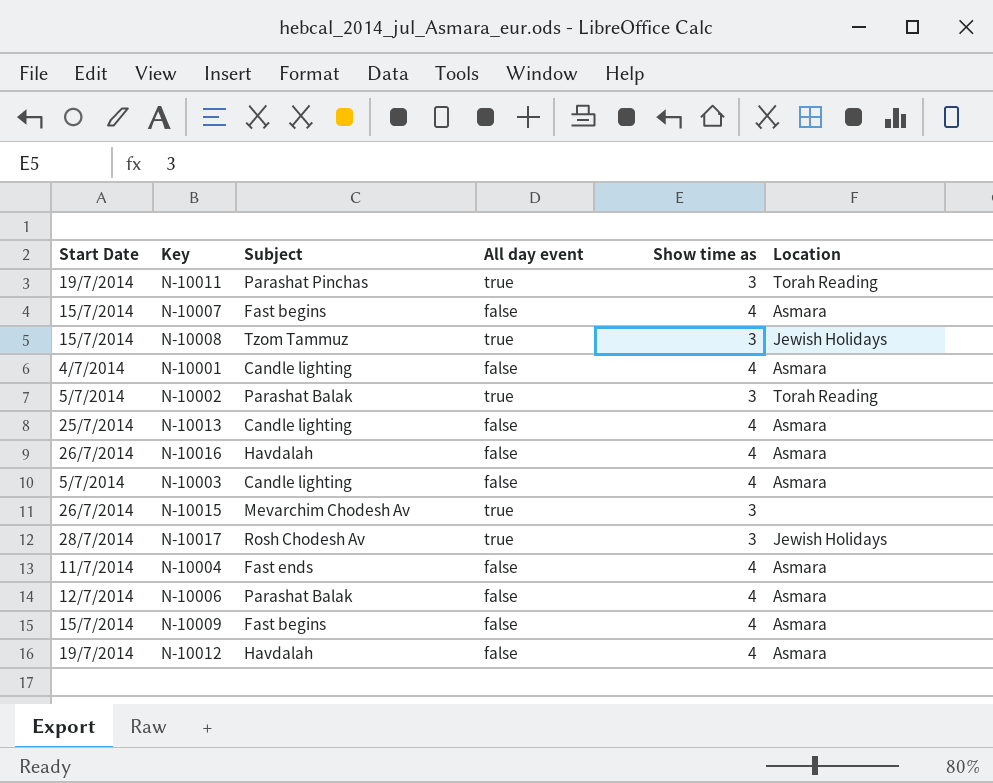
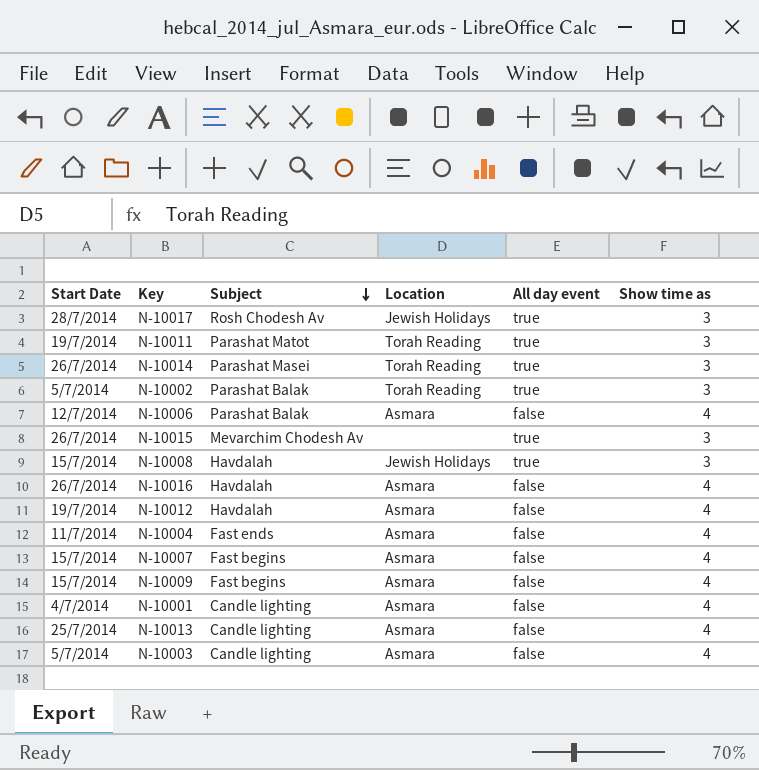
row order: none -> Subject descending
column Location | position: 6 -> 4
N-10011 | Subject: Parashat Pinchas -> Parashat Matot
row N-10014: none -> 26/7/2014 | Parashat Masei | Torah Reading | true | 3
N-10008 | Subject: Tzom Tammuz -> Havdalah

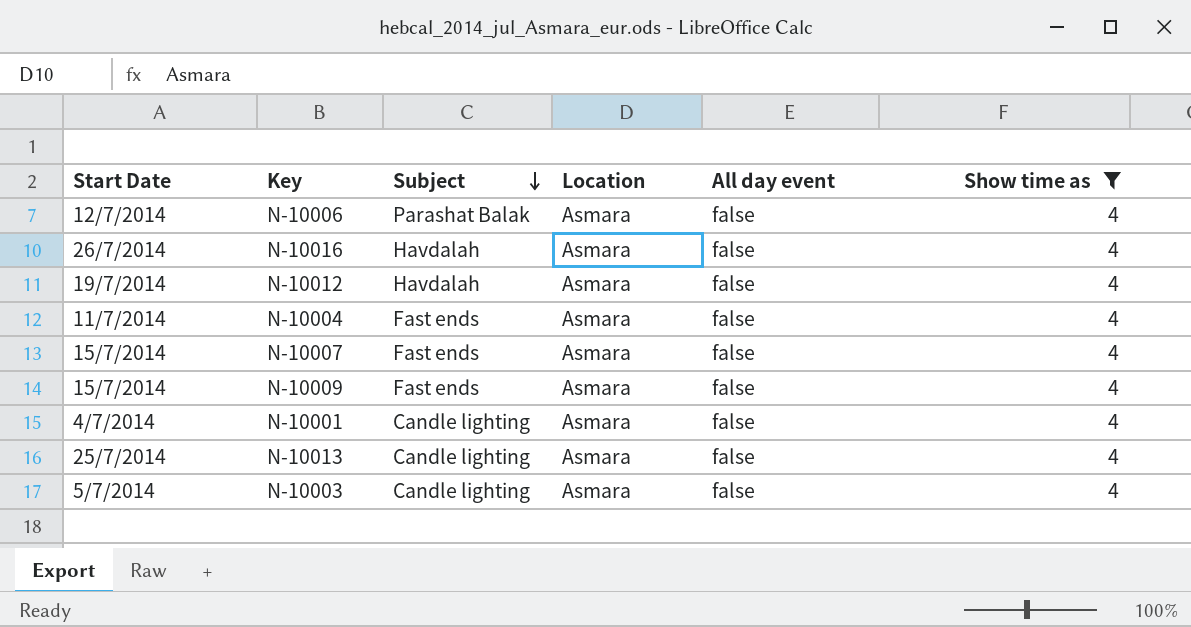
filter: none -> Show time as = 4
N-10007 | Subject: Fast begins -> Fast ends
N-10009 | Subject: Fast begins -> Fast ends

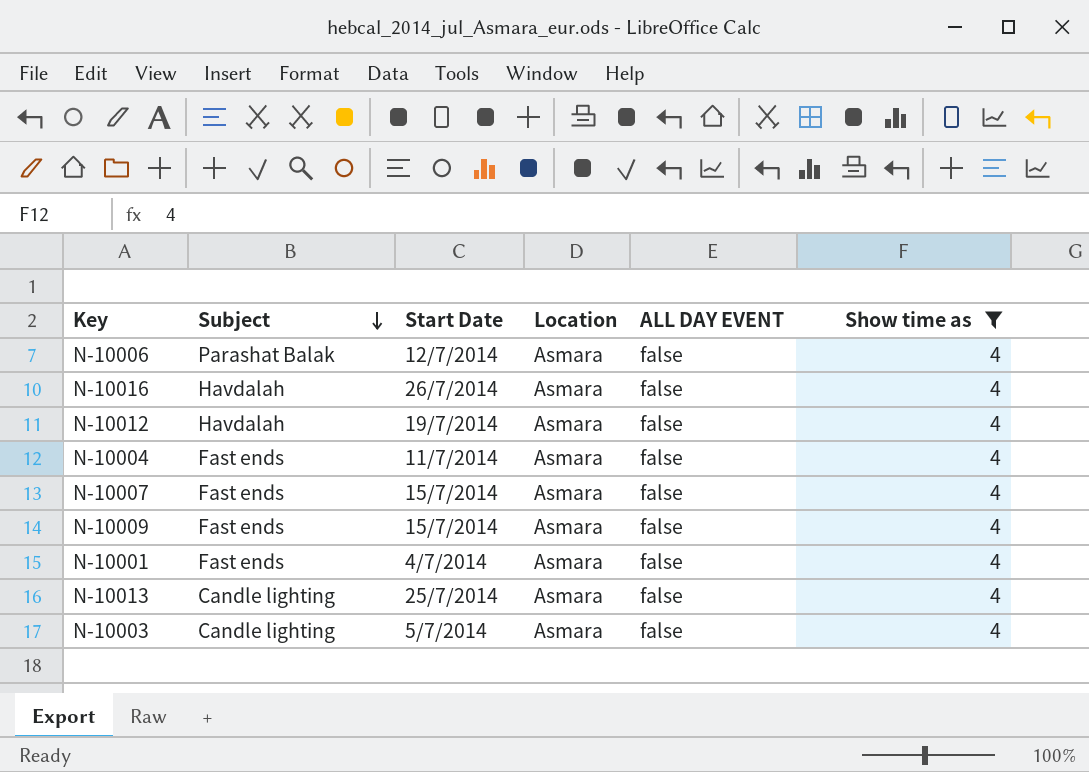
column Start Date | position: 1 -> 3
column name: All day event -> ALL DAY EVENT
N-10001 | Subject: Candle lighting -> Fast ends

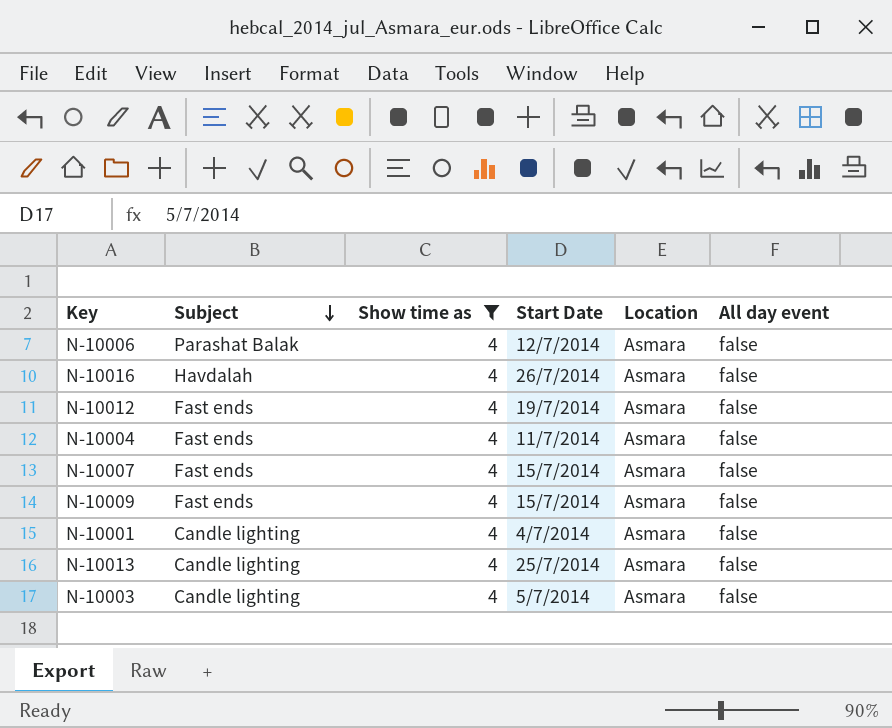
column Show time as | position: 6 -> 3
column name: ALL DAY EVENT -> All day event
N-10012 | Subject: Havdalah -> Fast ends
N-10001 | Subject: Fast ends -> Candle lighting

